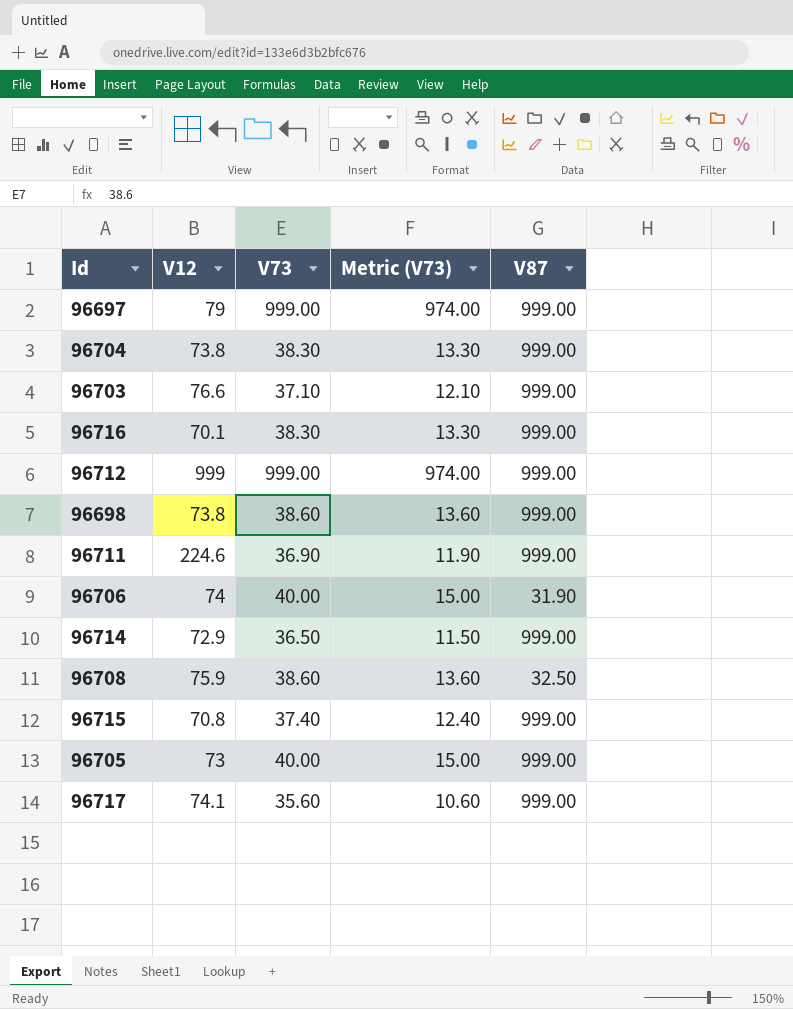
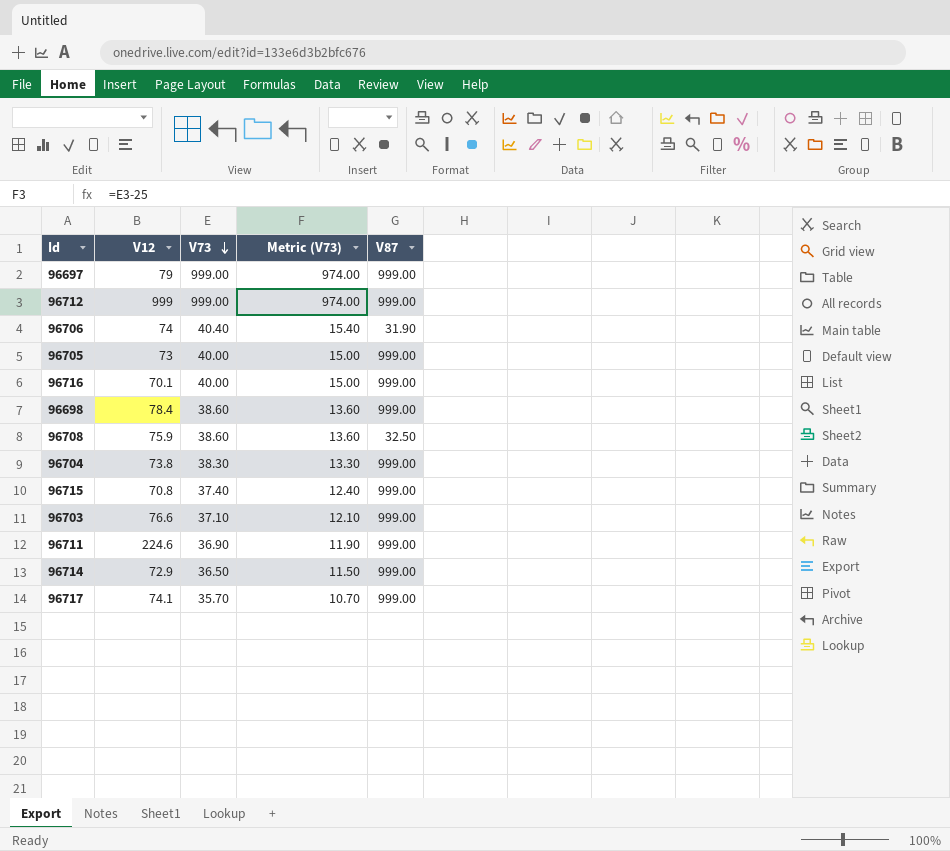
row order: none -> V73 descending
96706 | V73: 40.00 -> 40.40
96706 | Metric (V73): 15.00 -> 15.40
96716 | V73: 38.30 -> 40.00
96716 | Metric (V73): 13.30 -> 15.00
96698 | V12: 73.8 -> 78.4
96717 | V73: 35.60 -> 35.70
96717 | Metric (V73): 10.60 -> 10.70

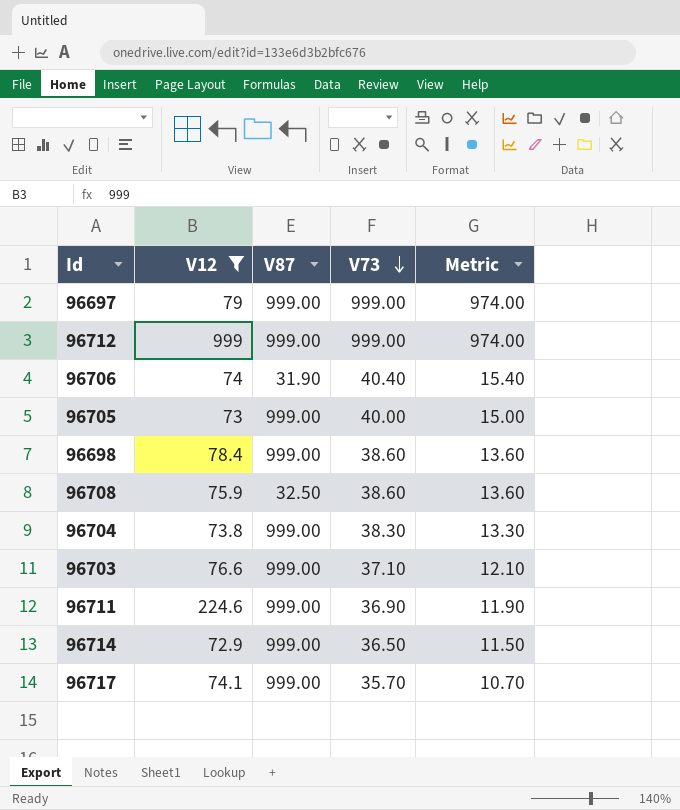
filter: none -> V12 >= 72.9
column V87 | position: 5 -> 3
column name: Metric (V73) -> Metric

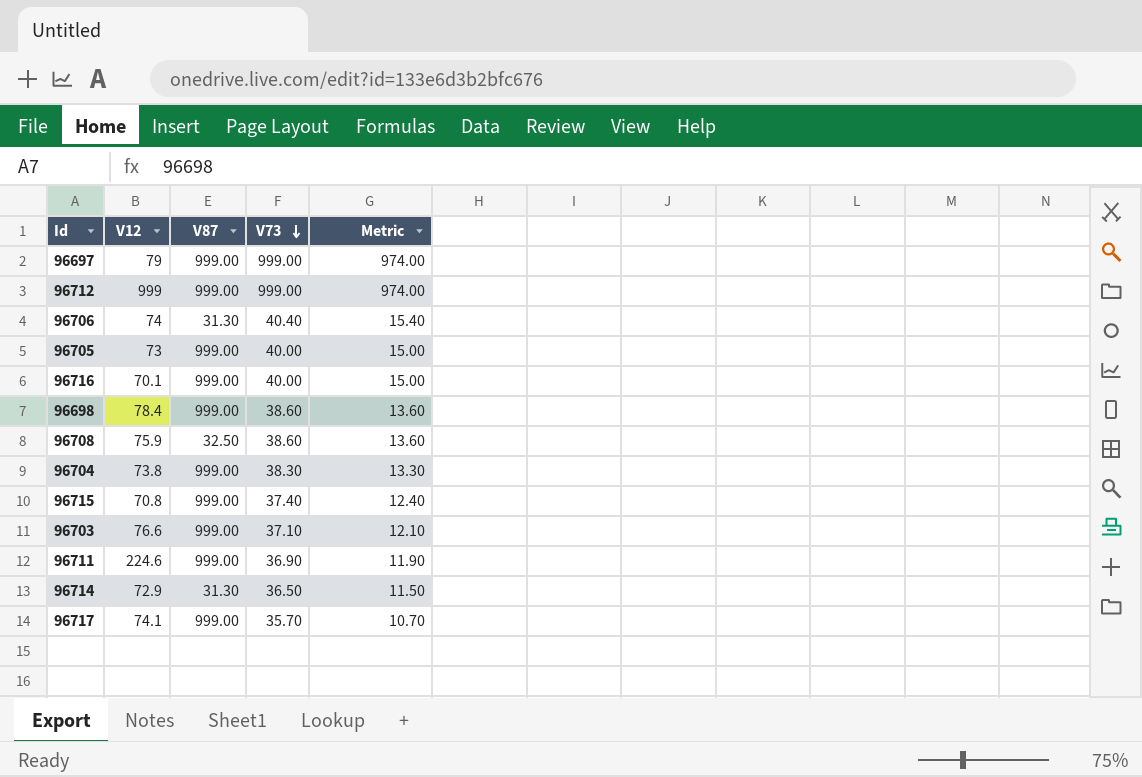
filter: V12 >= 72.9 -> none
96706 | V87: 31.90 -> 31.30
96714 | V87: 999.00 -> 31.30

